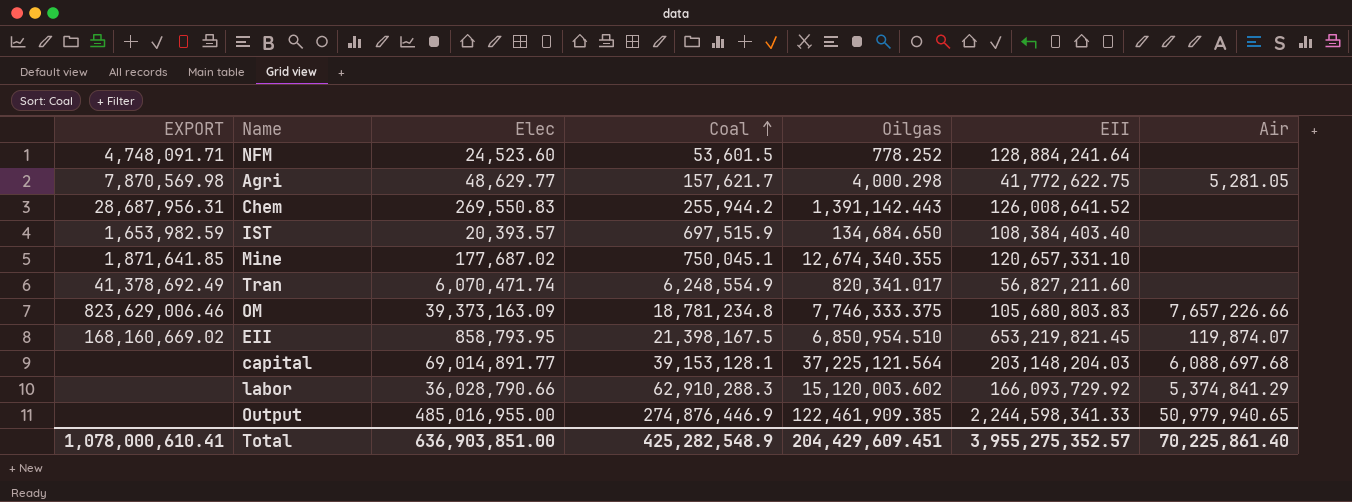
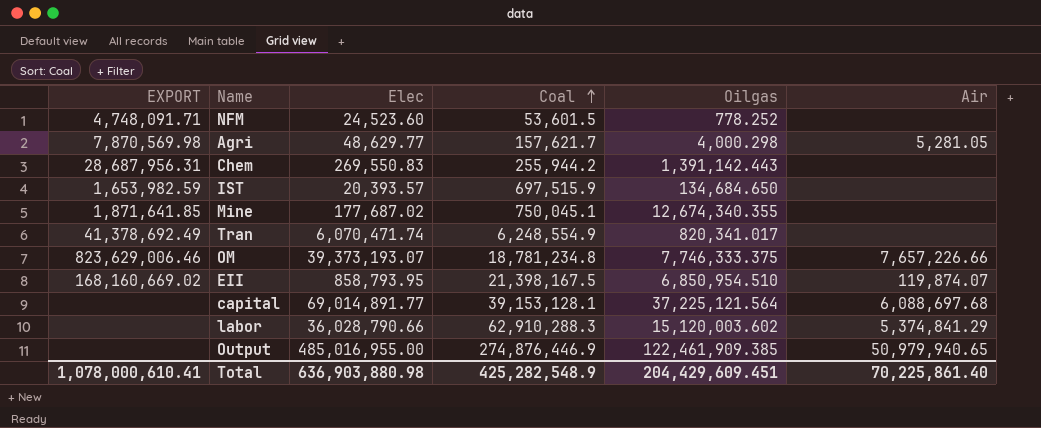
column EII | position: 6 -> none
OM | Elec: 39,373,163.09 -> 39,373,193.07
Total | Elec: 636,903,851.00 -> 636,903,880.98

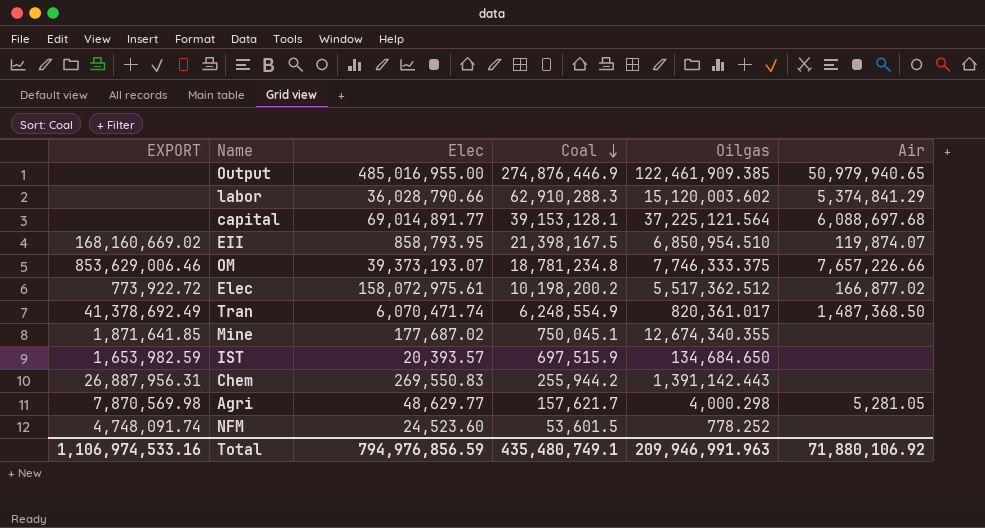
row order: Coal ascending -> Coal descending
OM | EXPORT: 823,629,006.46 -> 853,629,006.46
row Elec: none -> 773,922.72 | 158,072,975.61 | 10,198,200.2 | 5,517,362.512 | 166,877.02
Tran | Oilgas: 820,341.017 -> 820,361.017
Tran | Air: none -> 1,487,368.50
Chem | EXPORT: 28,687,956.31 -> 26,887,956.31
NFM | EXPORT: 4,748,091.71 -> 4,748,091.74
Total | EXPORT: 1,078,000,610.41 -> 1,106,974,533.16
Total | Elec: 636,903,880.98 -> 794,976,856.59
Total | Coal: 425,282,548.9 -> 435,480,749.1
Total | Oilgas: 204,429,609.451 -> 209,946,991.963
Total | Air: 70,225,861.40 -> 71,880,106.92

